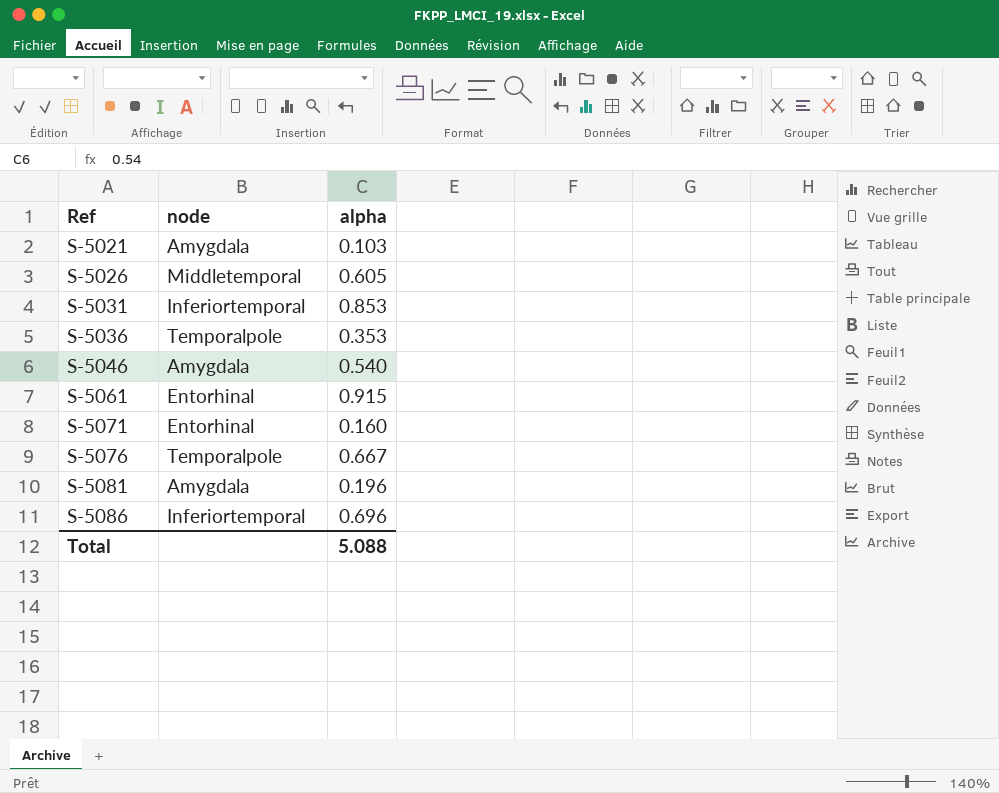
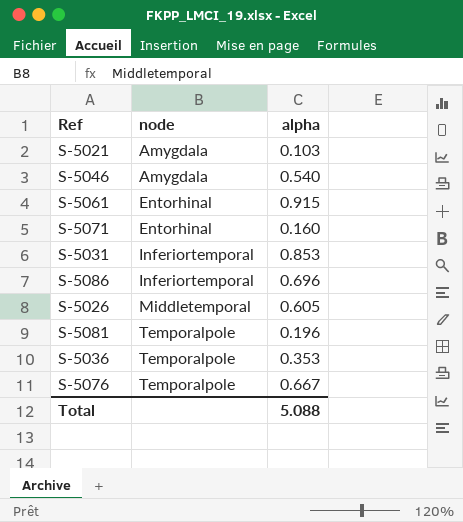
row order: Ref ascending -> node ascending
S-5081 | node: Amygdala -> Temporalpole

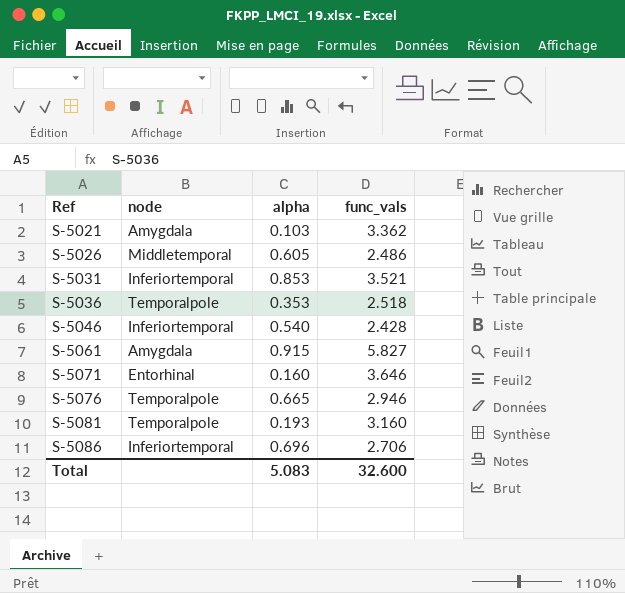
row order: node ascending -> Ref ascending
column func_vals | position: none -> 4
S-5046 | node: Amygdala -> Inferiortemporal
S-5061 | node: Entorhinal -> Amygdala
S-5076 | alpha: 0.667 -> 0.665
S-5081 | alpha: 0.196 -> 0.193
Total | alpha: 5.088 -> 5.083

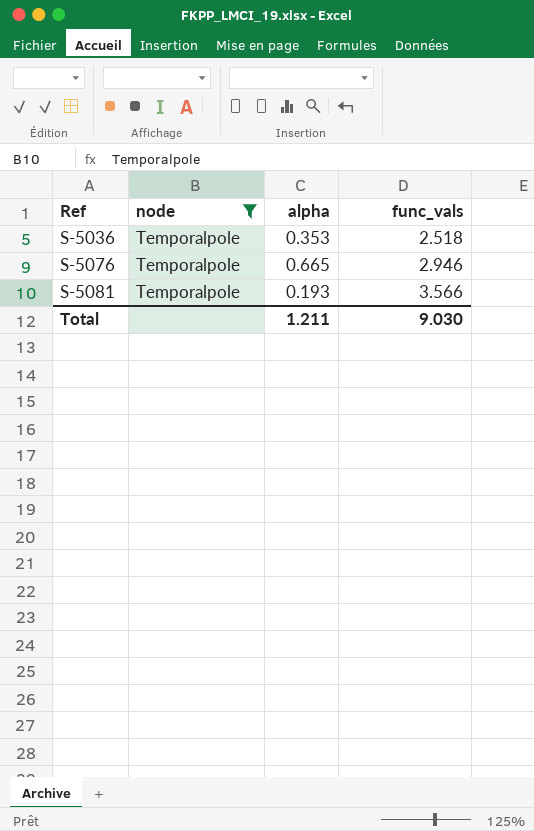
filter: none -> node = Temporalpole
S-5081 | func_vals: 3.160 -> 3.566
Total | alpha: 5.083 -> 1.211
Total | func_vals: 32.600 -> 9.030

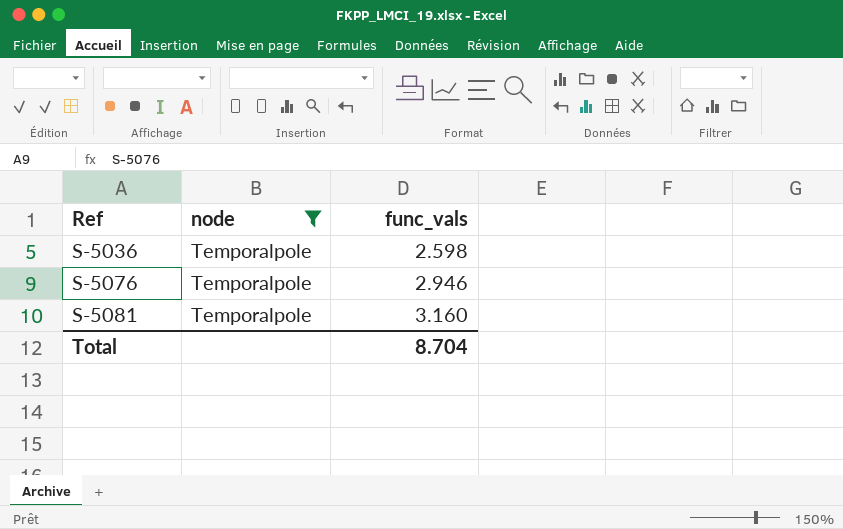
column alpha | position: 3 -> none
S-5036 | func_vals: 2.518 -> 2.598
S-5081 | func_vals: 3.566 -> 3.160
Total | func_vals: 9.030 -> 8.704

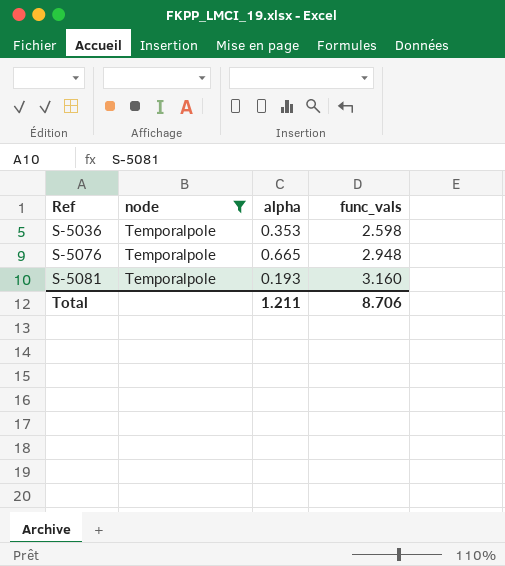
column alpha | position: none -> 3
S-5076 | func_vals: 2.946 -> 2.948
Total | func_vals: 8.704 -> 8.706

